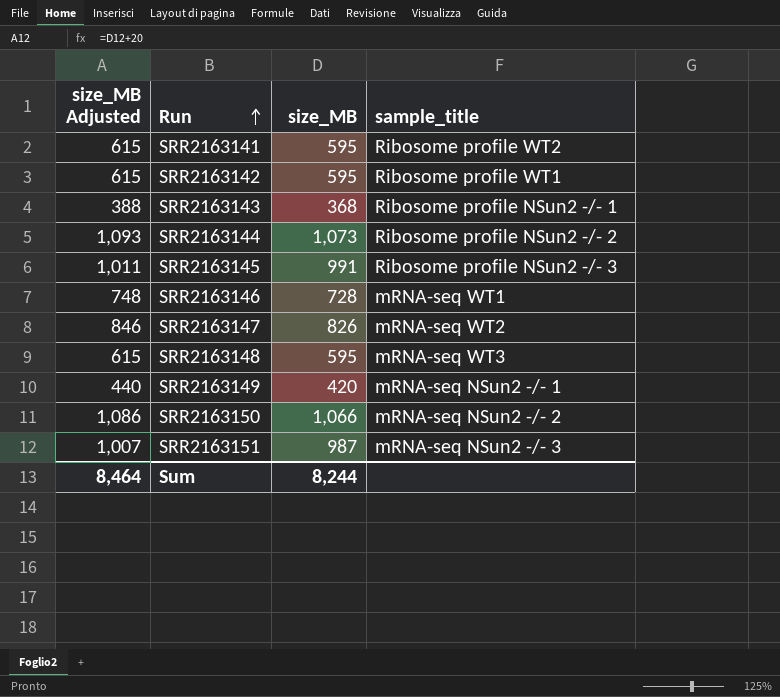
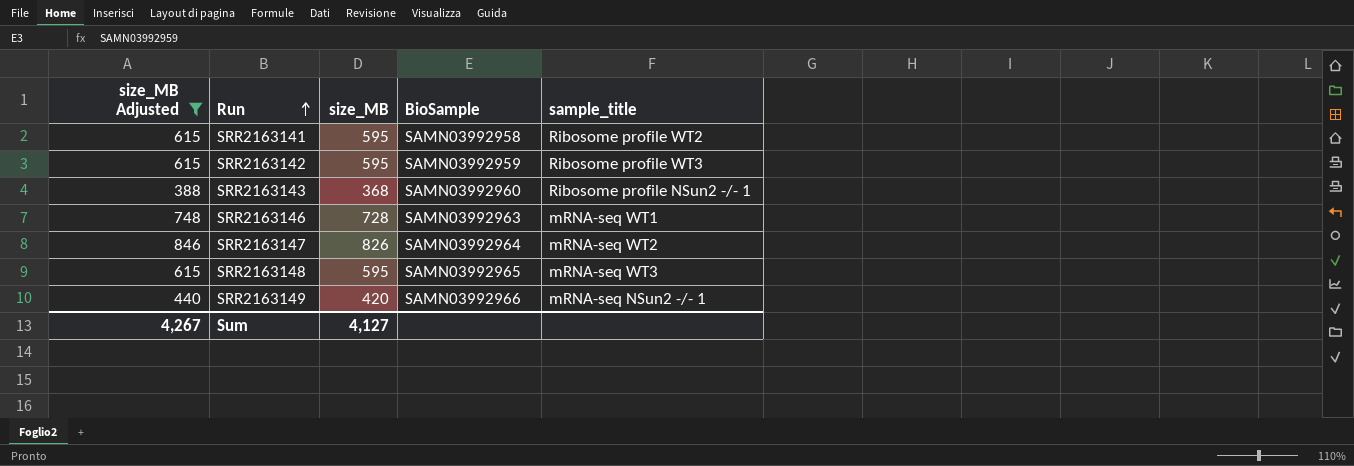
filter: none -> size_MB Adjusted <= 846
column BioSample | position: none -> 4
SRR2163142 | sample_title: Ribosome profile WT1 -> Ribosome profile WT3
Sum | size_MB Adjusted: 8,464 -> 4,267
Sum | size_MB: 8,244 -> 4,127

